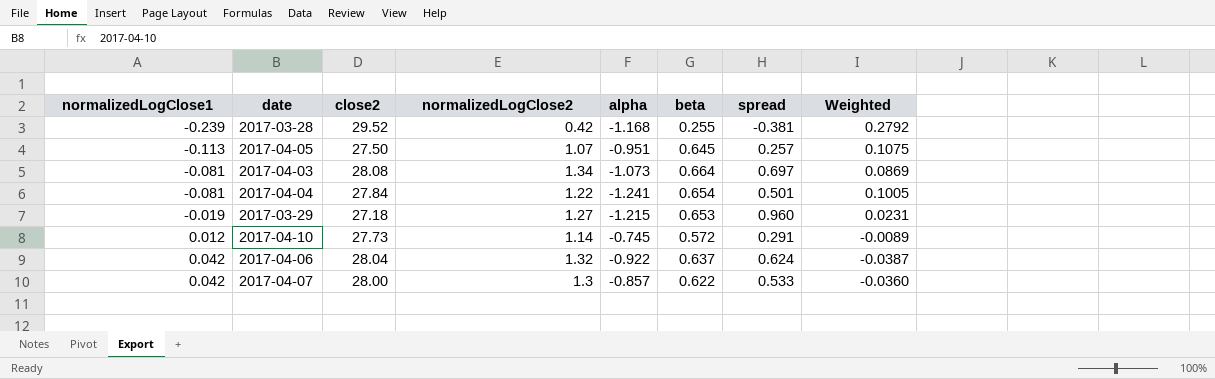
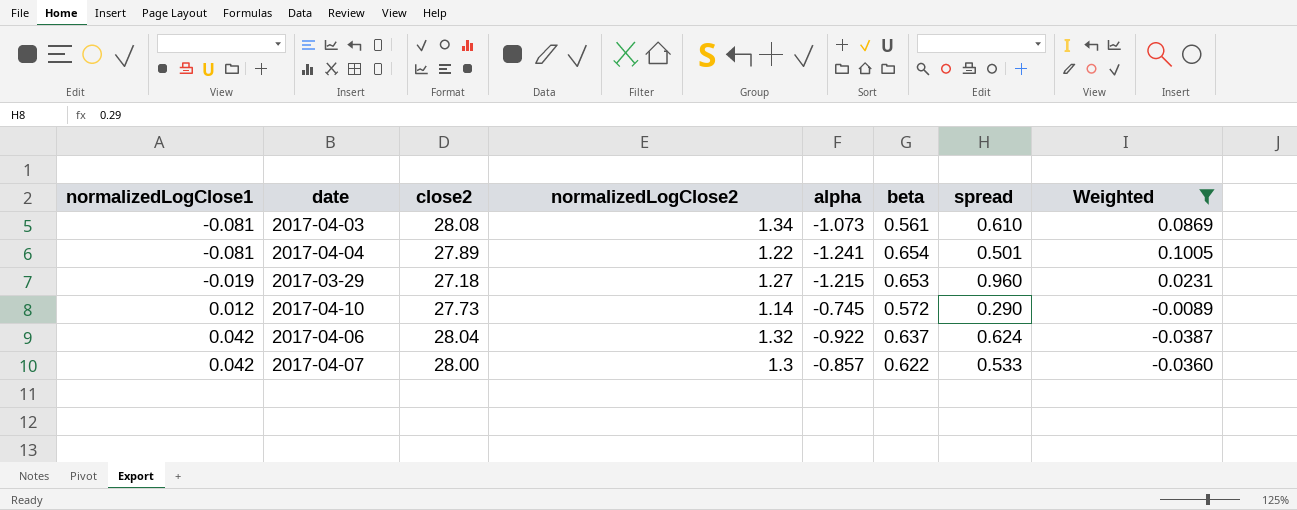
filter: none -> Weighted <= 0.1005
2017-04-03 | beta: 0.664 -> 0.561
2017-04-03 | spread: 0.697 -> 0.610
2017-04-04 | close2: 27.84 -> 27.89
2017-04-10 | spread: 0.291 -> 0.290

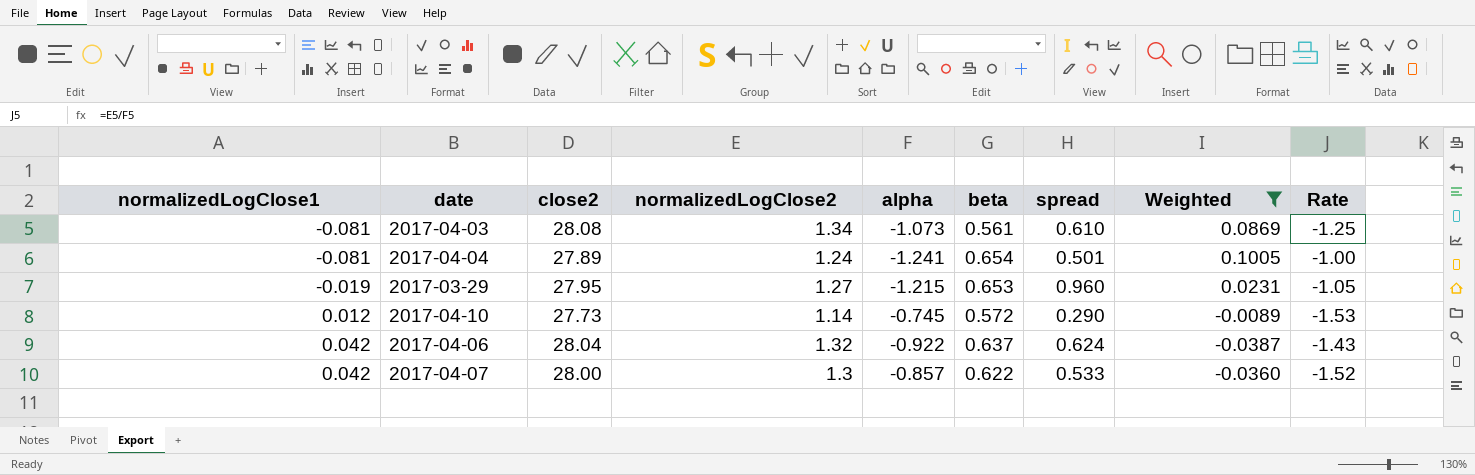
column Rate | formula: none -> [normalizedLogClose2] / [alpha]
2017-04-04 | normalizedLogClose2: 1.22 -> 1.24
2017-03-29 | close2: 27.18 -> 27.95

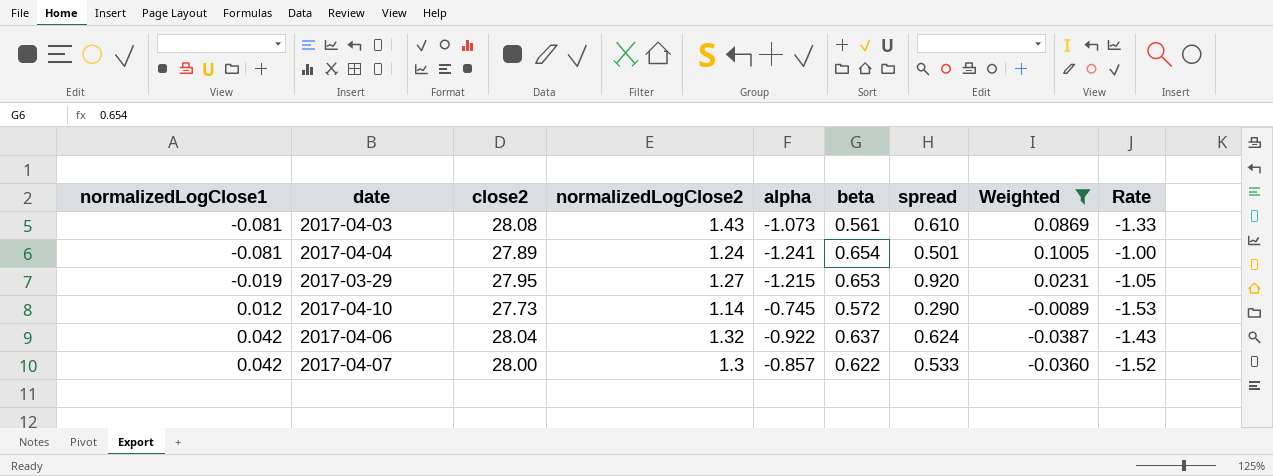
2017-04-03 | normalizedLogClose2: 1.34 -> 1.43
2017-04-03 | Rate: -1.25 -> -1.33
2017-03-29 | spread: 0.960 -> 0.920

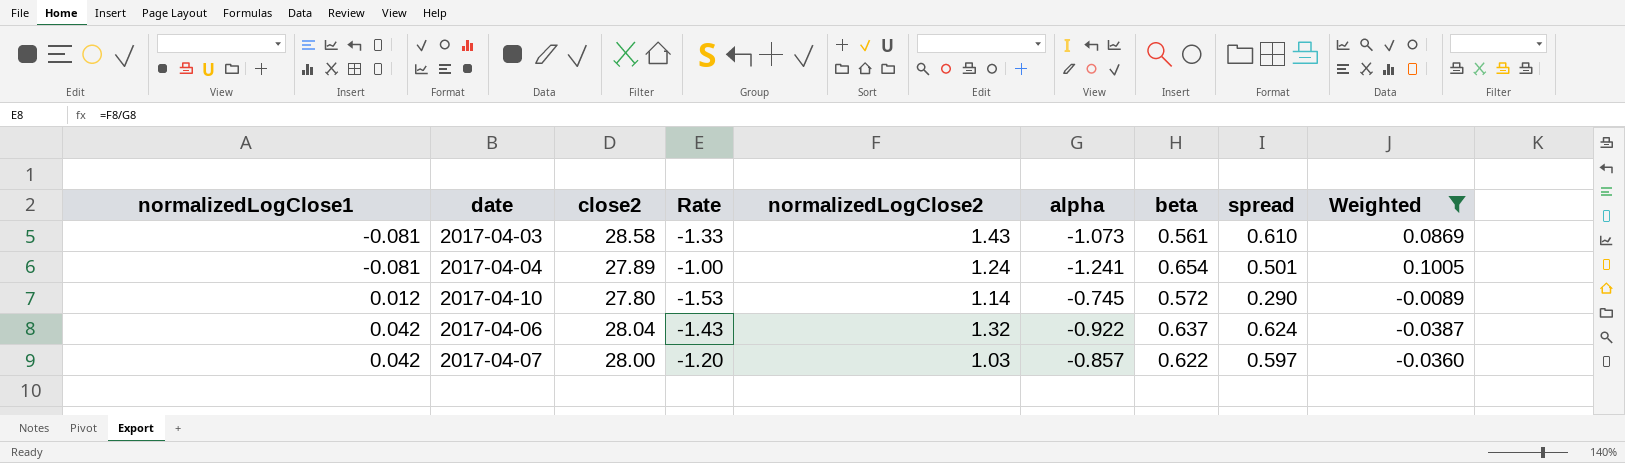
column Rate | position: 9 -> 4
row 2017-03-29: -0.019 | 27.95 | 1.27 | -1.215 | 0.653 | 0.920 | 0.0231 | -1.05 -> none
2017-04-03 | close2: 28.08 -> 28.58
2017-04-10 | close2: 27.73 -> 27.80
2017-04-07 | Rate: -1.52 -> -1.20
2017-04-07 | normalizedLogClose2: 1.3 -> 1.03
2017-04-07 | spread: 0.533 -> 0.597

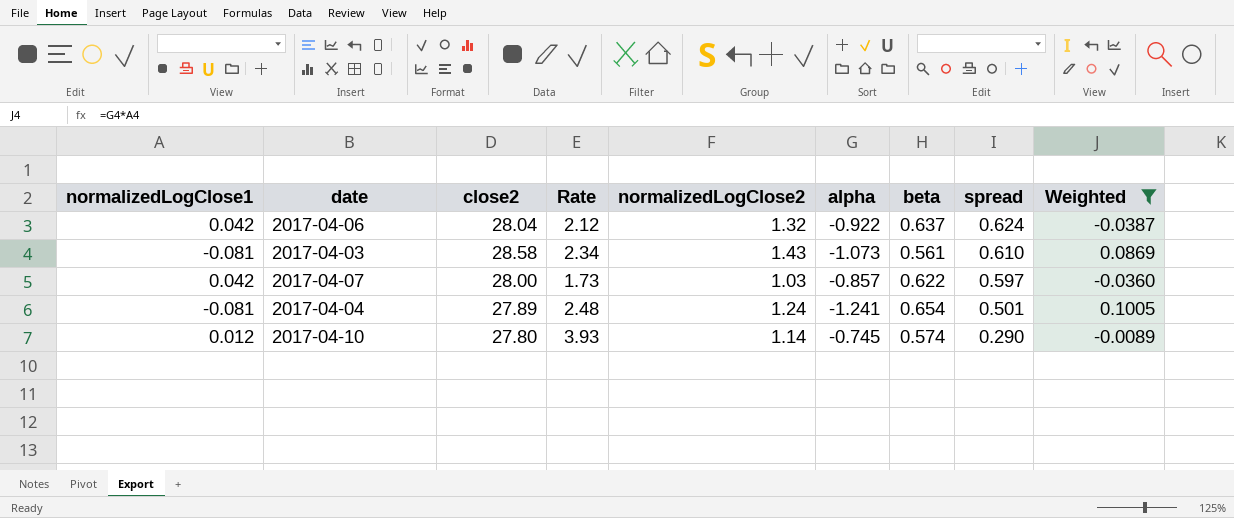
row order: normalizedLogClose1 ascending -> spread descending
column Rate | formula: [normalizedLogClose2] / [alpha] -> [normalizedLogClose2] / [spread]
2017-04-10 | beta: 0.572 -> 0.574

